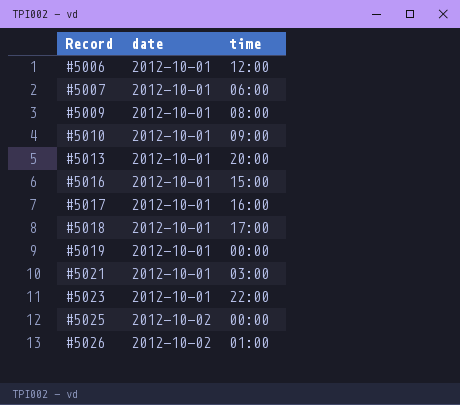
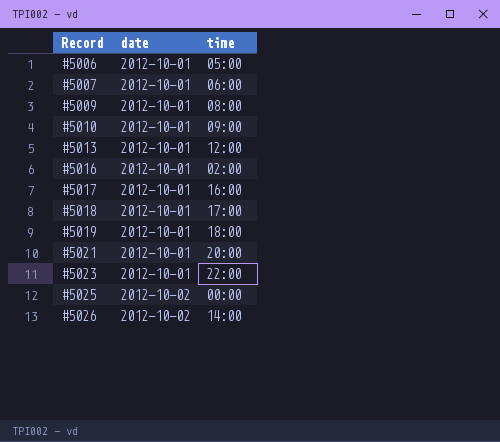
#5006 | time: 12:00 -> 05:00
#5013 | time: 20:00 -> 12:00
#5016 | time: 15:00 -> 02:00
#5019 | time: 00:00 -> 18:00
#5021 | time: 03:00 -> 20:00
#5026 | time: 01:00 -> 14:00

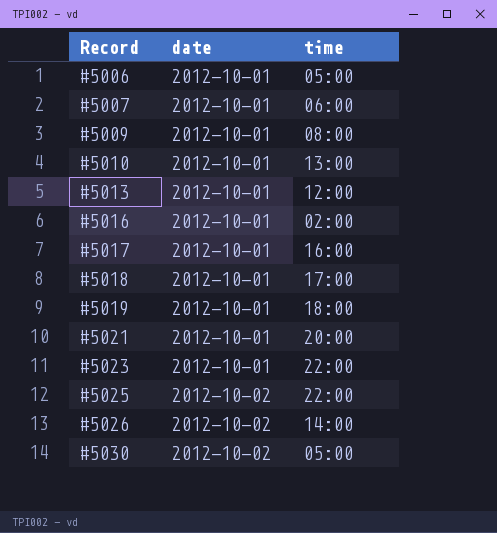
#5010 | time: 09:00 -> 13:00
#5025 | time: 00:00 -> 22:00
row #5030: none -> 2012-10-02 | 05:00

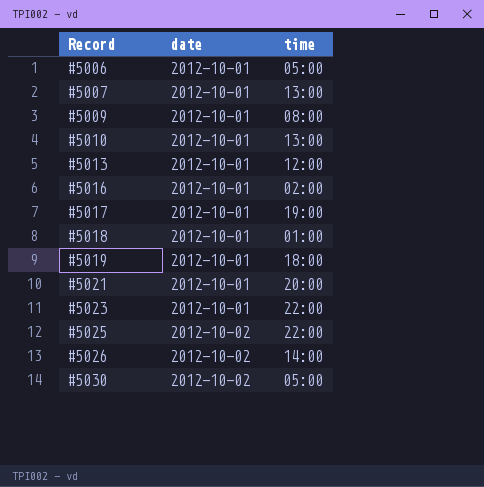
#5007 | time: 06:00 -> 13:00
#5017 | time: 16:00 -> 19:00
#5018 | time: 17:00 -> 01:00

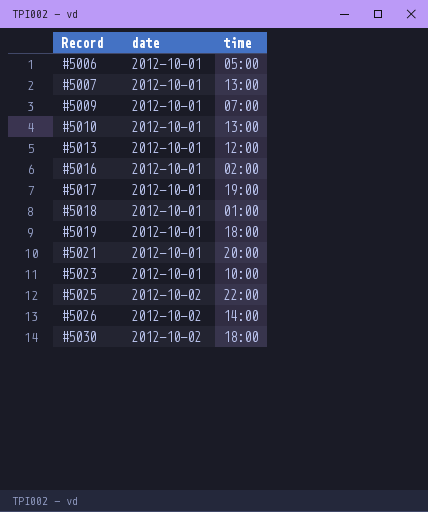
#5009 | time: 08:00 -> 07:00
#5023 | time: 22:00 -> 10:00
#5030 | time: 05:00 -> 18:00

